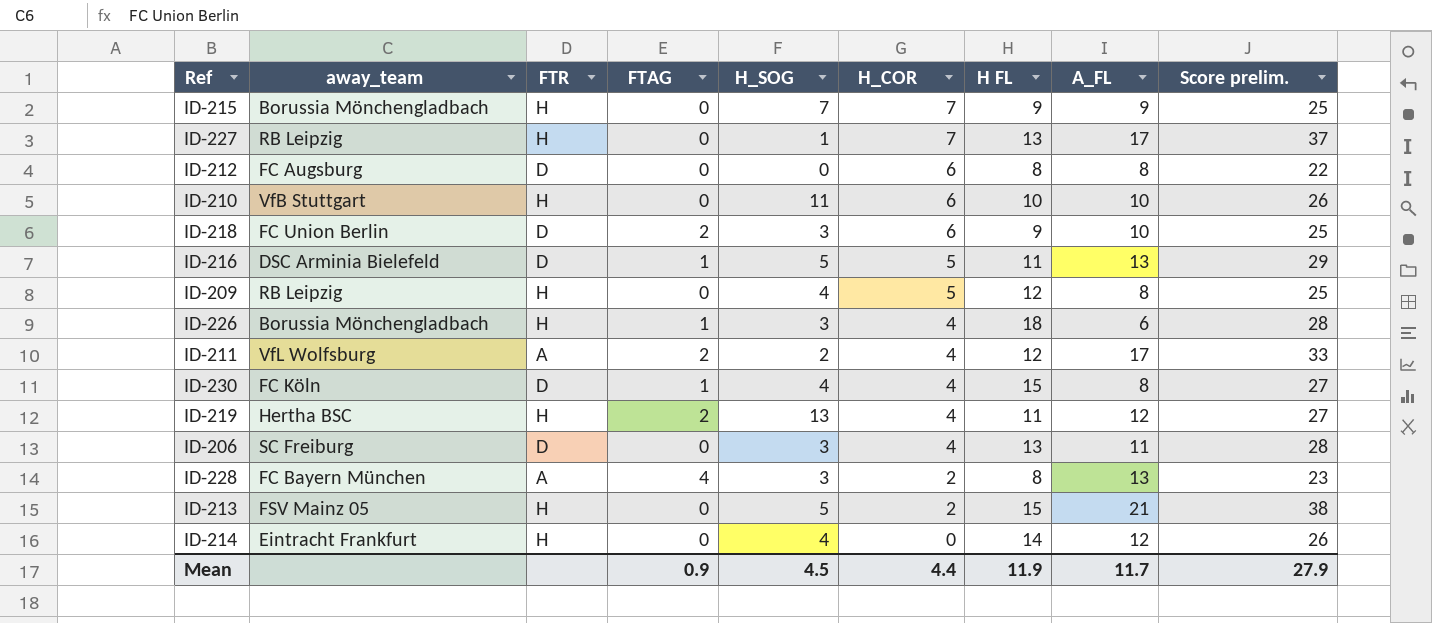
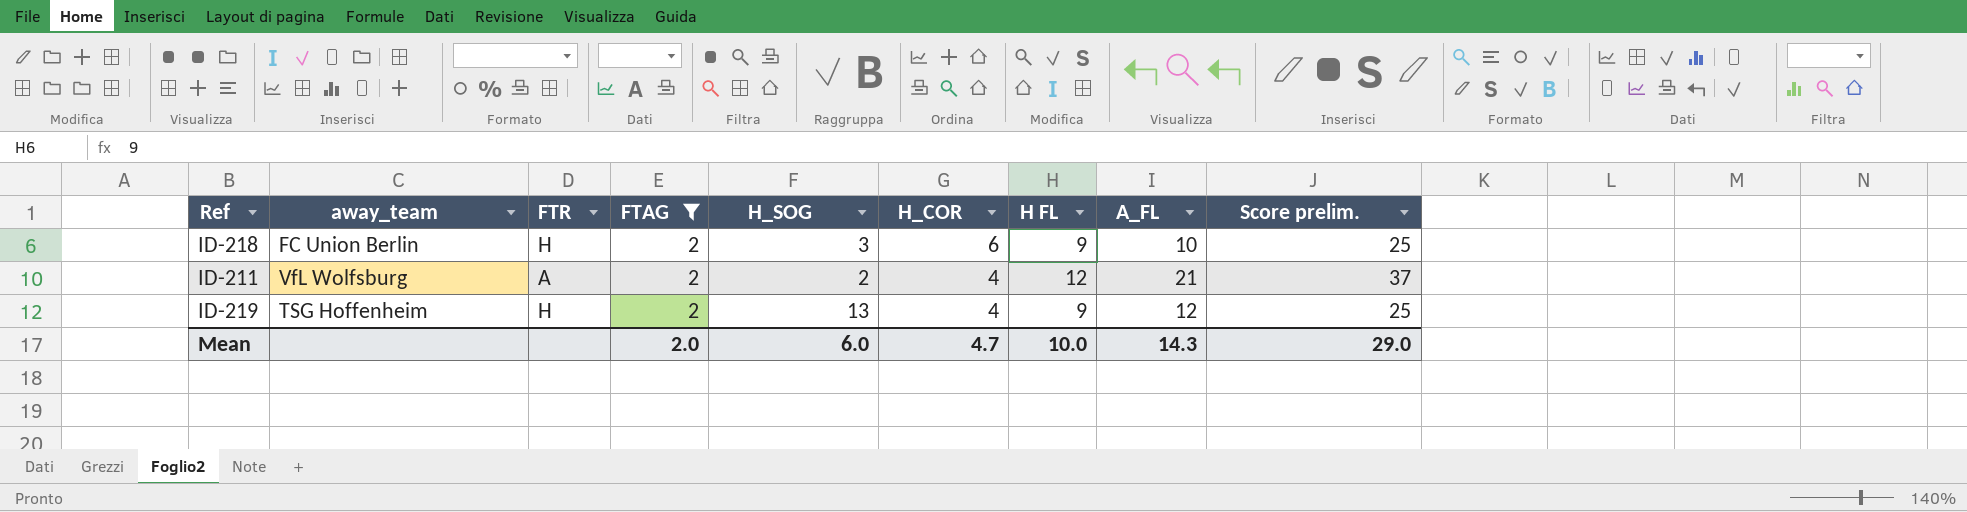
filter: none -> FTAG = 2
ID-218 | FTR: D -> H
ID-211 | A_FL: 17 -> 21
ID-211 | Score prelim.: 33 -> 37
ID-219 | away_team: Hertha BSC -> TSG Hoffenheim
ID-219 | H FL: 11 -> 9
ID-219 | Score prelim.: 27 -> 25
Mean | FTAG: 0.9 -> 2.0
Mean | H_SOG: 4.5 -> 6.0
Mean | H_COR: 4.4 -> 4.7
Mean | H FL: 11.9 -> 10.0
Mean | A_FL: 11.7 -> 14.3
Mean | Score prelim.: 27.9 -> 29.0

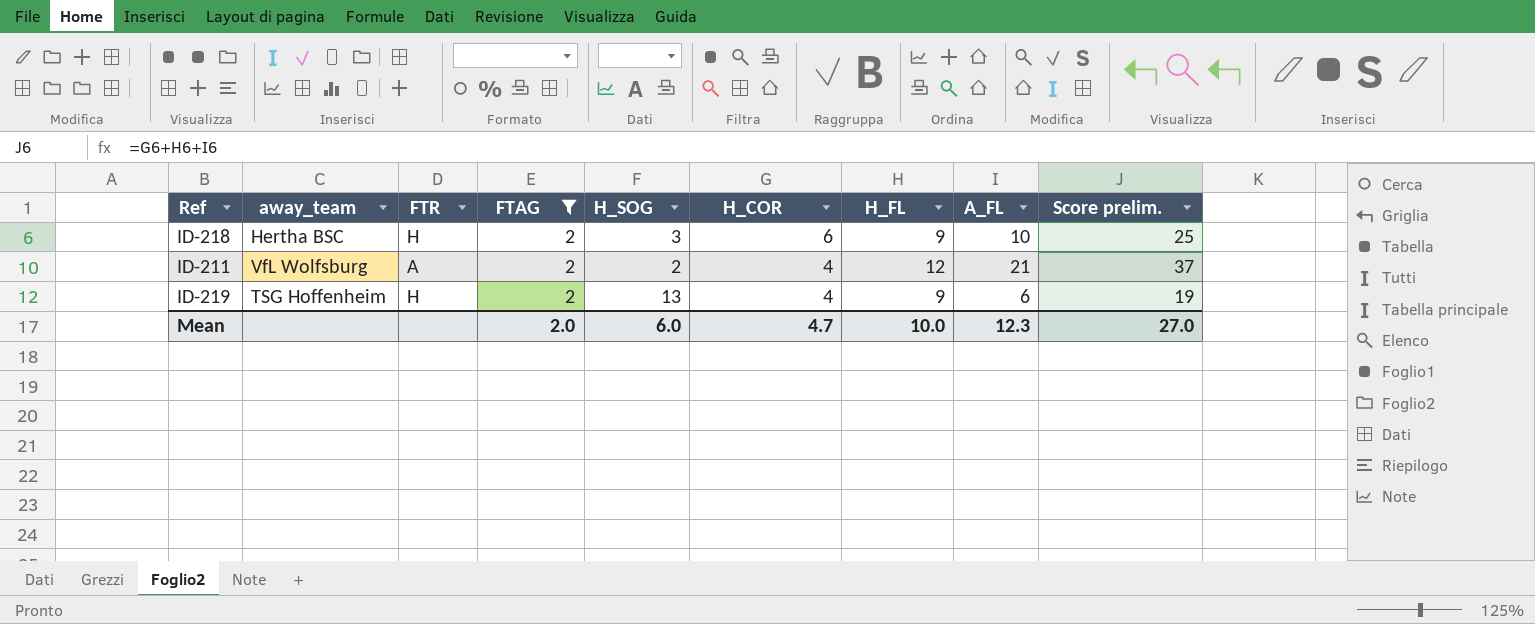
column name: H FL -> H_FL
ID-218 | away_team: FC Union Berlin -> Hertha BSC
ID-219 | A_FL: 12 -> 6
ID-219 | Score prelim.: 25 -> 19
Mean | A_FL: 14.3 -> 12.3
Mean | Score prelim.: 29.0 -> 27.0

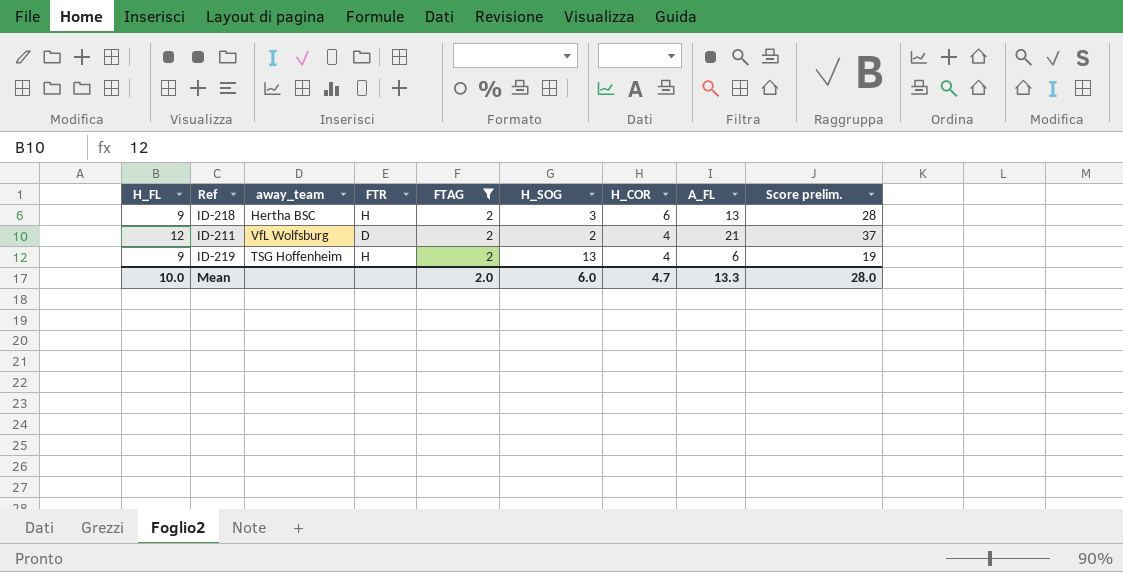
column H_FL | position: 7 -> 1
ID-218 | A_FL: 10 -> 13
ID-218 | Score prelim.: 25 -> 28
ID-211 | FTR: A -> D
Mean | A_FL: 12.3 -> 13.3
Mean | Score prelim.: 27.0 -> 28.0

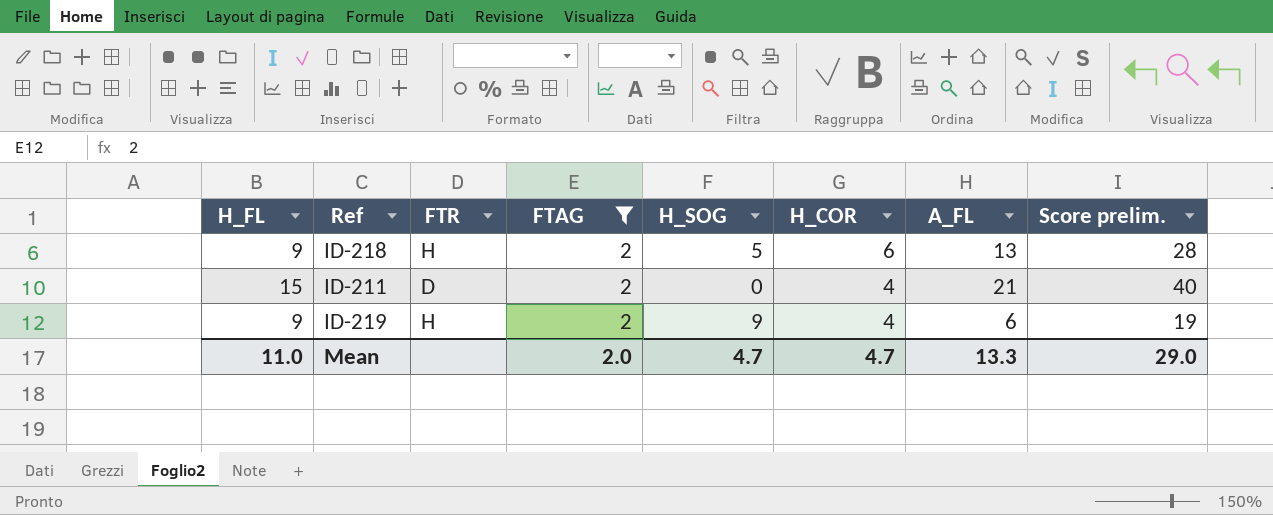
column away_team | position: 3 -> none
ID-218 | H_SOG: 3 -> 5
ID-211 | H_FL: 12 -> 15
ID-211 | H_SOG: 2 -> 0
ID-211 | Score prelim.: 37 -> 40
ID-219 | H_SOG: 13 -> 9
Mean | H_FL: 10.0 -> 11.0
Mean | H_SOG: 6.0 -> 4.7
Mean | Score prelim.: 28.0 -> 29.0

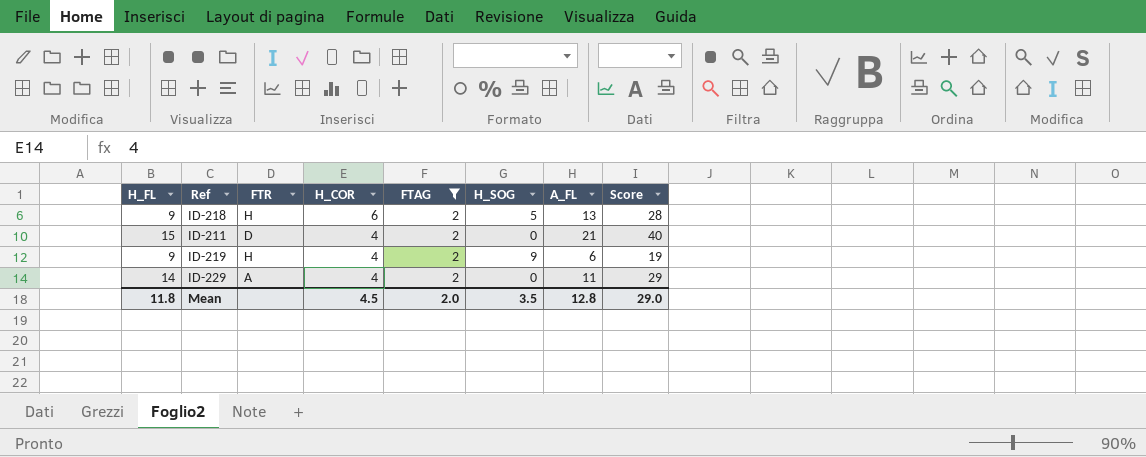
column H_COR | position: 6 -> 4
column name: Score prelim. -> Score
row ID-229: none -> 14 | A | 4 | 2 | 0 | 11 | 29
Mean | H_FL: 11.0 -> 11.8
Mean | H_COR: 4.7 -> 4.5
Mean | H_SOG: 4.7 -> 3.5
Mean | A_FL: 13.3 -> 12.8

